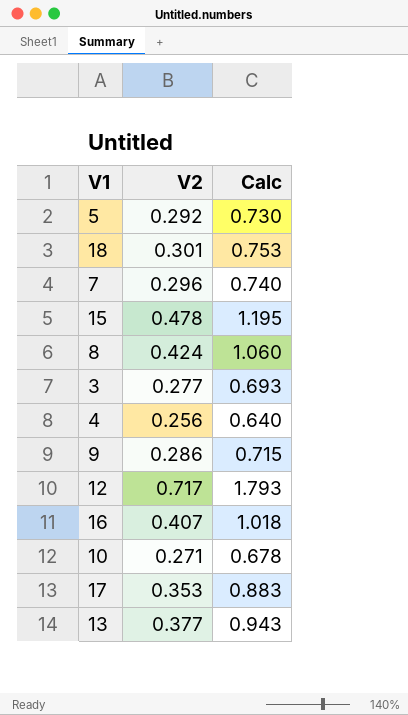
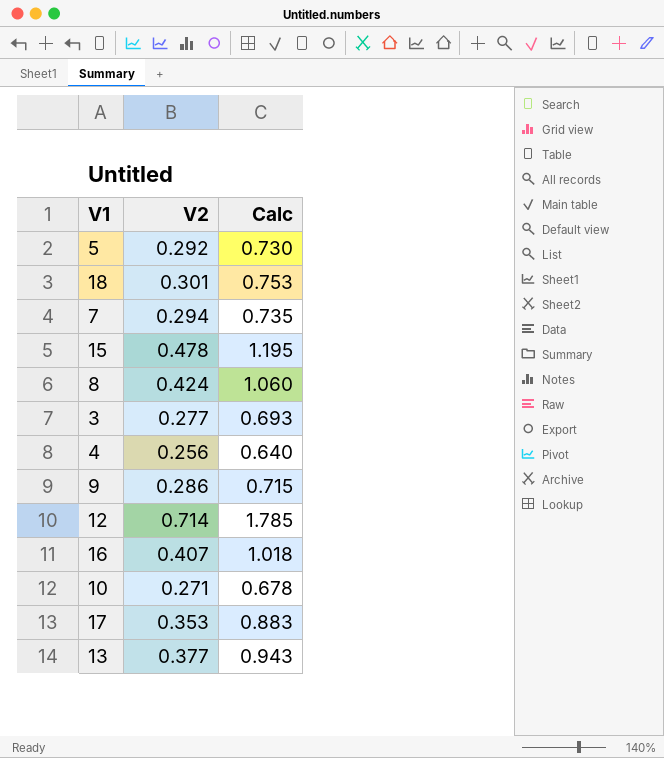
7 | V2: 0.296 -> 0.294
7 | Calc: 0.740 -> 0.735
12 | V2: 0.717 -> 0.714
12 | Calc: 1.793 -> 1.785

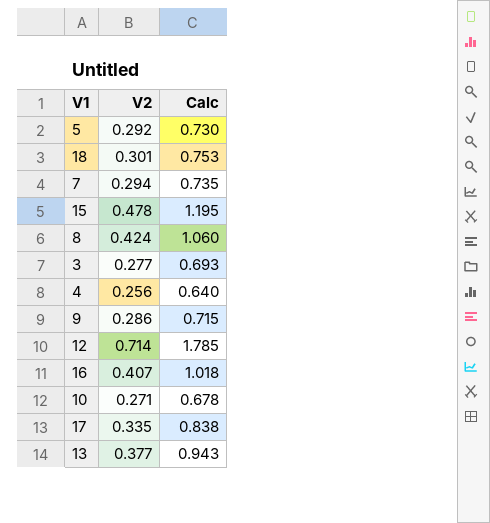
17 | V2: 0.353 -> 0.335
17 | Calc: 0.883 -> 0.838

